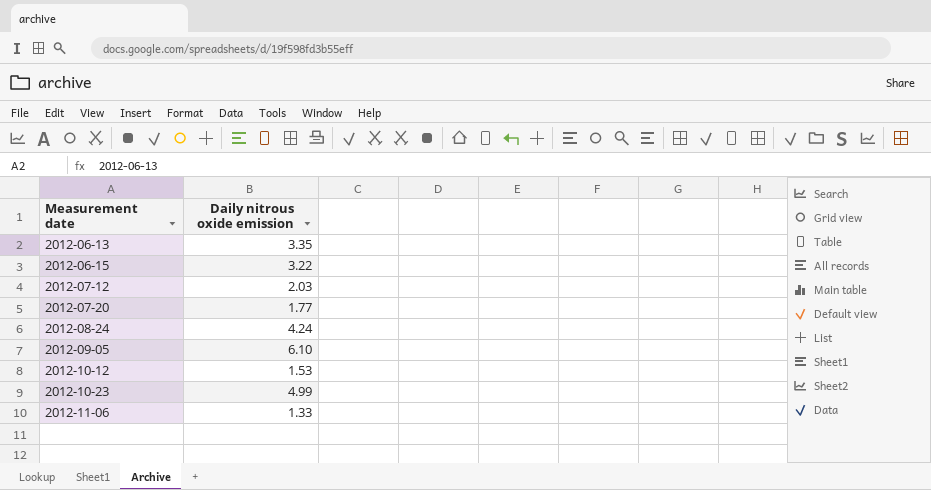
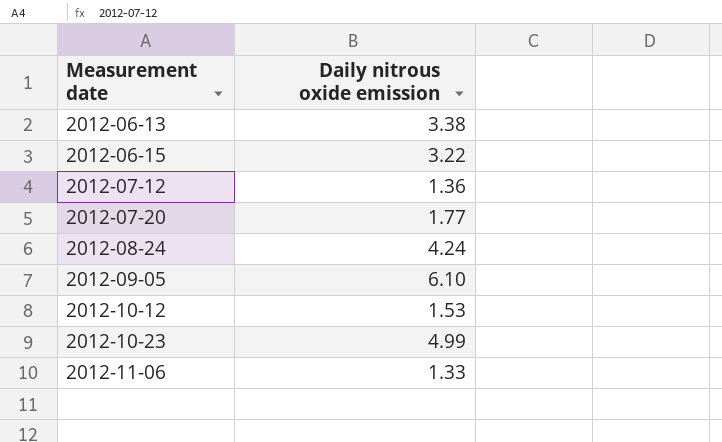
2012-06-13 | Daily nitrous oxide emission: 3.35 -> 3.38
2012-07-12 | Daily nitrous oxide emission: 2.03 -> 1.36

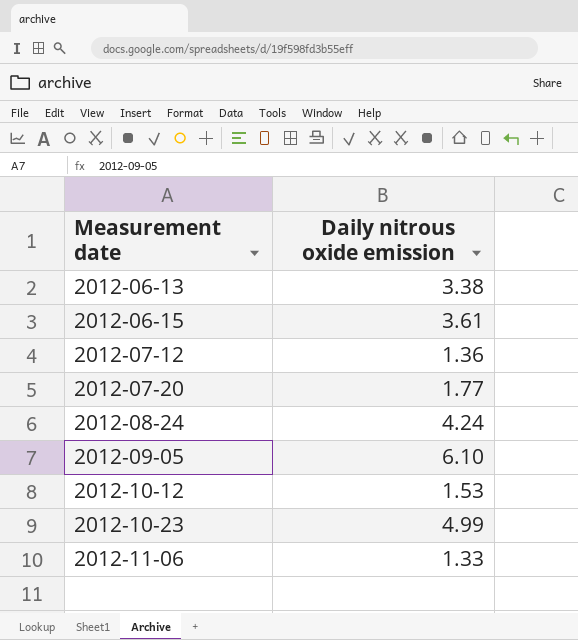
2012-06-15 | Daily nitrous oxide emission: 3.22 -> 3.61

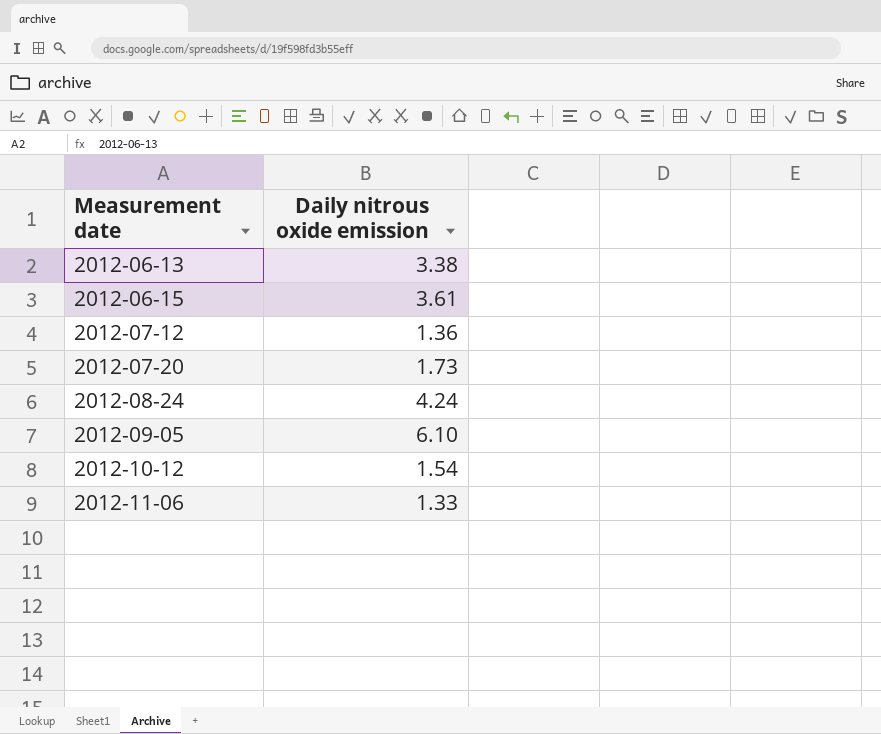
row 2012-10-23: 4.99 -> none
2012-07-20 | Daily nitrous oxide emission: 1.77 -> 1.73
2012-10-12 | Daily nitrous oxide emission: 1.53 -> 1.54

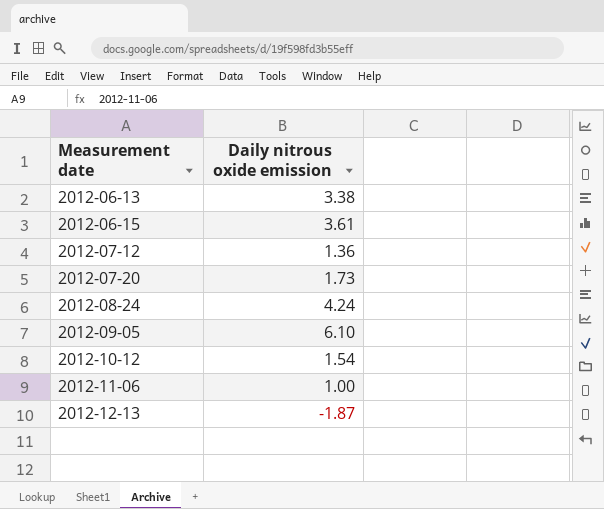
2012-11-06 | Daily nitrous oxide emission: 1.33 -> 1.00
row 2012-12-13: none -> -1.87

